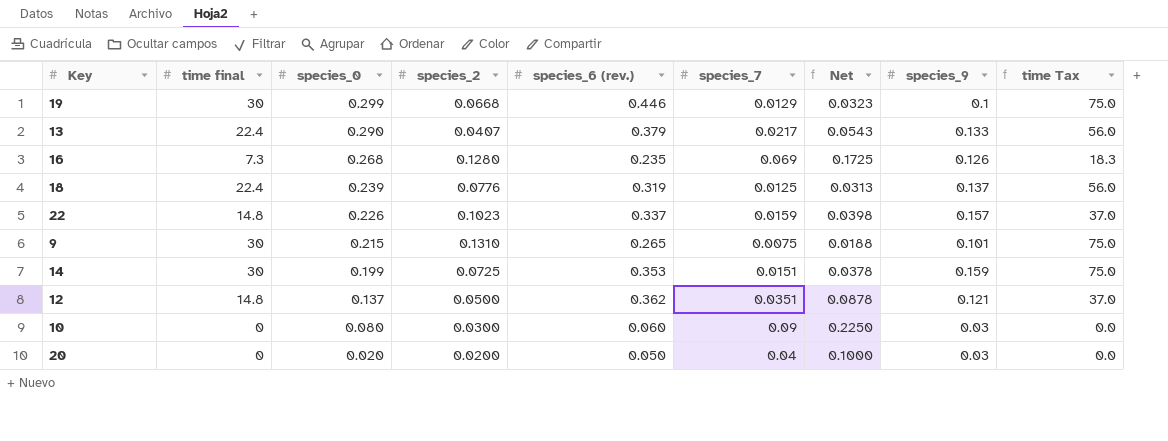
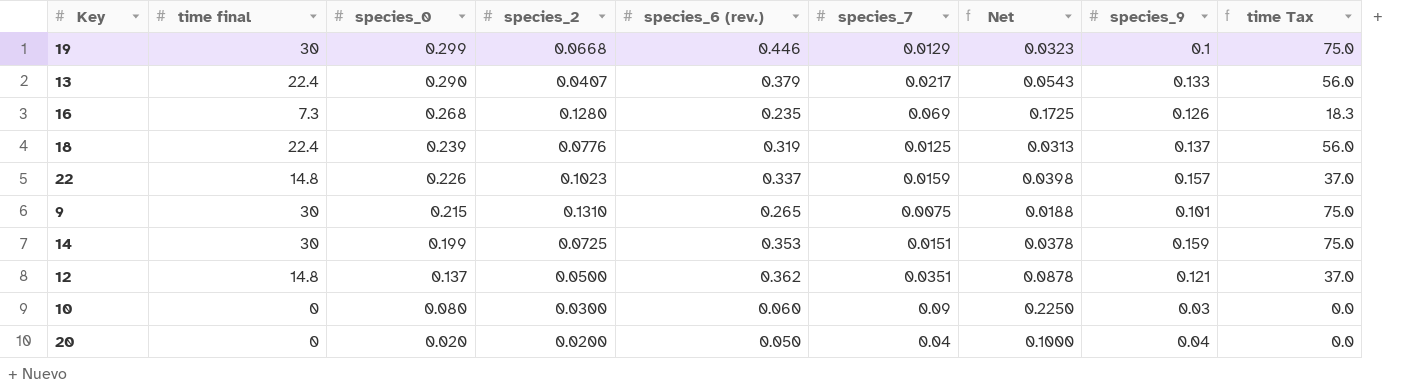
20 | species_9: 0.03 -> 0.04

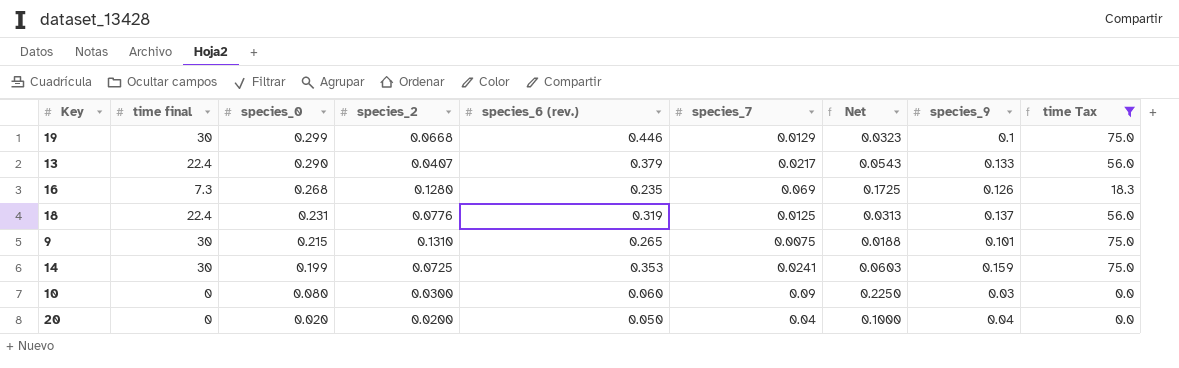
filter: none -> time Tax != 37.0
18 | species_0: 0.239 -> 0.231
14 | species_7: 0.0151 -> 0.0241
14 | Net: 0.0378 -> 0.0603

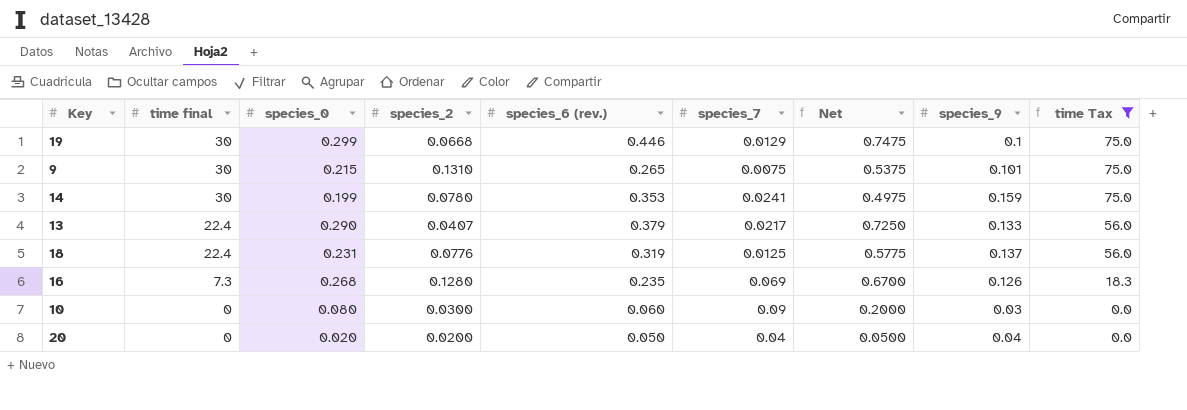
row order: species_0 descending -> time final descending
column Net | formula: [species_7] * 2.5 -> [species_0] * 2.5
14 | species_2: 0.0725 -> 0.0780

